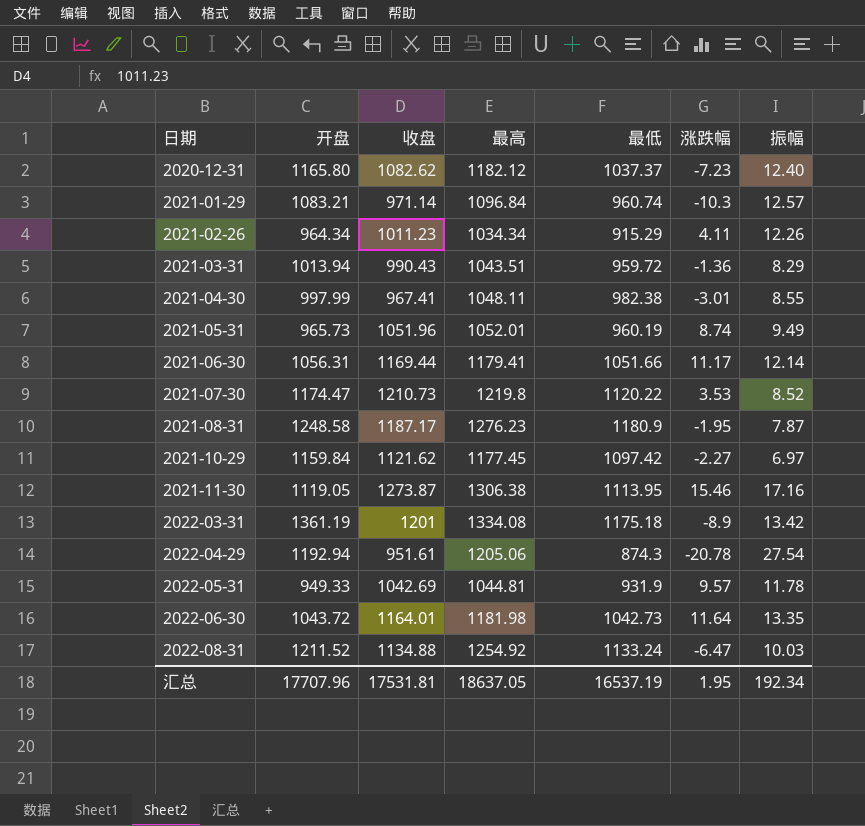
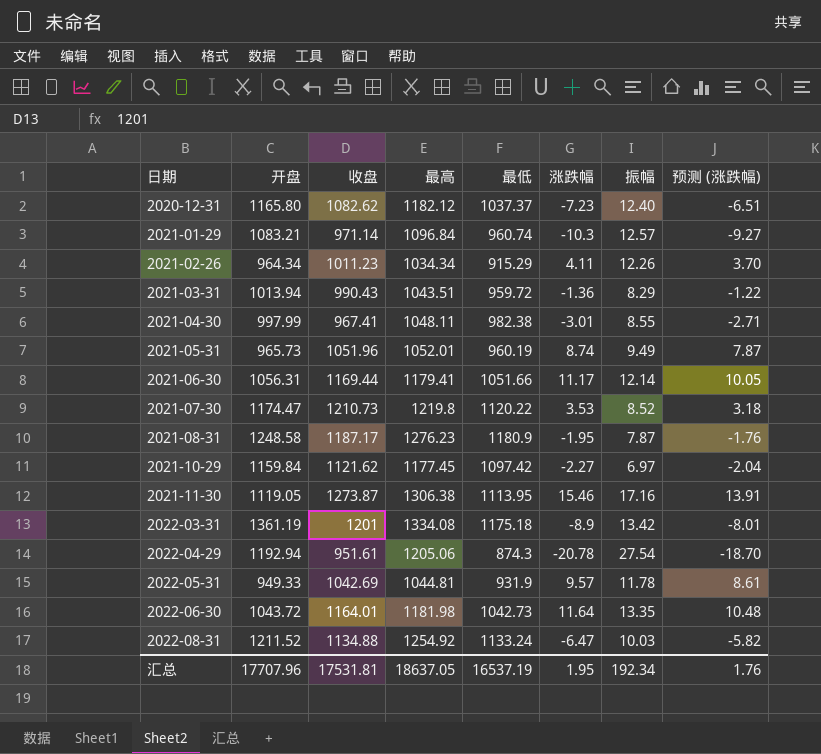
column 预测 (涨跌幅) | formula: none -> [涨跌幅] * 0.9

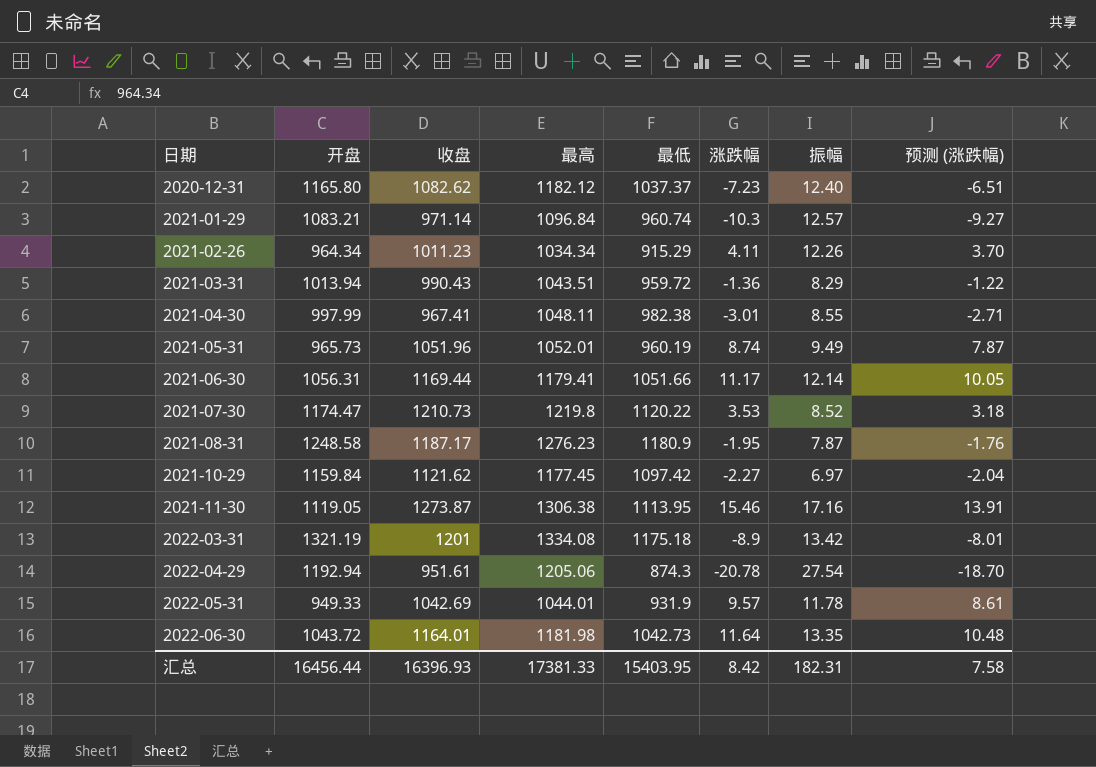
row 2022-08-31: 1211.52 | 1134.88 | 1254.92 | 1133.24 | -6.47 | 10.03 | -5.82 -> none
2022-03-31 | 开盘: 1361.19 -> 1321.19
2022-05-31 | 最高: 1044.81 -> 1044.01
汇总 | 开盘: 17707.96 -> 16456.44
汇总 | 收盘: 17531.81 -> 16396.93
汇总 | 最高: 18637.05 -> 17381.33
汇总 | 最低: 16537.19 -> 15403.95
汇总 | 涨跌幅: 1.95 -> 8.42
汇总 | 振幅: 192.34 -> 182.31
汇总 | 预测 (涨跌幅): 1.76 -> 7.58

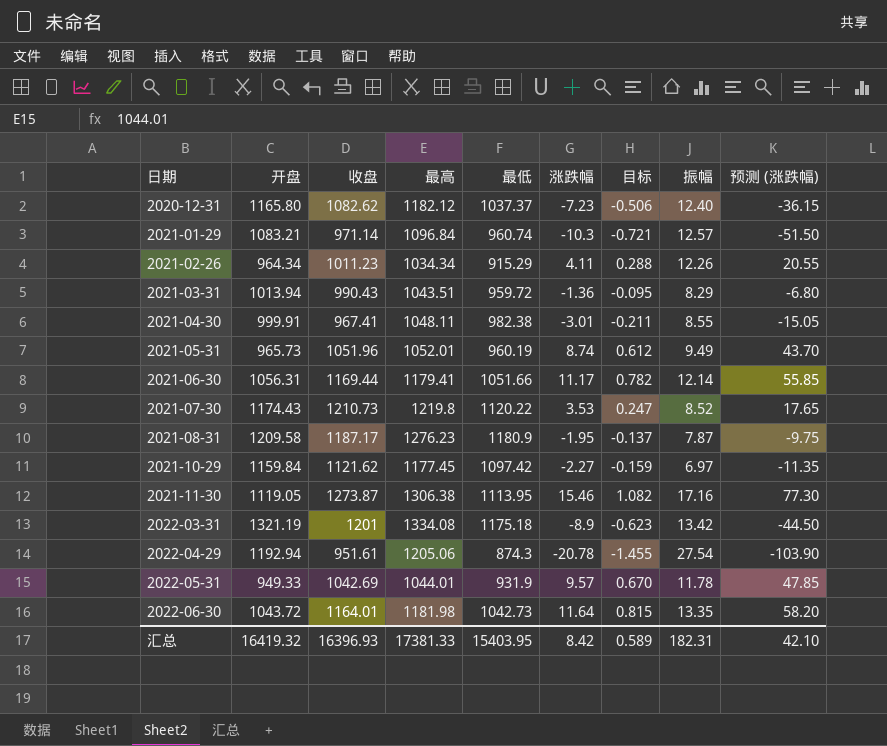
column 目标 | formula: none -> [涨跌幅] * 0.07
column 预测 (涨跌幅) | formula: [涨跌幅] * 0.9 -> [涨跌幅] * 5
2021-04-30 | 开盘: 997.99 -> 999.91
2021-07-30 | 开盘: 1174.47 -> 1174.43
2021-08-31 | 开盘: 1248.58 -> 1209.58
汇总 | 开盘: 16456.44 -> 16419.32
汇总 | 预测 (涨跌幅): 7.58 -> 42.10

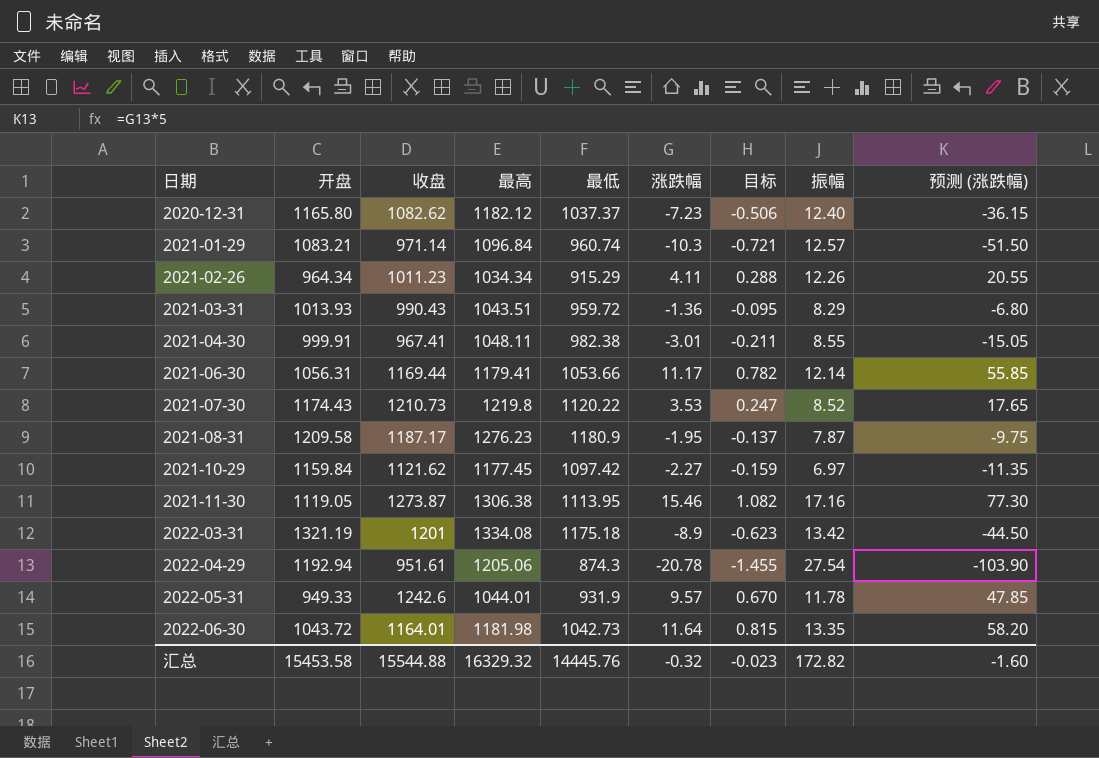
row 2021-05-31: 965.73 | 1051.96 | 1052.01 | 960.19 | 8.74 | 0.612 | 9.49 | 43.70 -> none
2021-03-31 | 开盘: 1013.94 -> 1013.93
2021-06-30 | 最低: 1051.66 -> 1053.66
2022-05-31 | 收盘: 1042.69 -> 1242.6
汇总 | 开盘: 16419.32 -> 15453.58
汇总 | 收盘: 16396.93 -> 15544.88
汇总 | 最高: 17381.33 -> 16329.32
汇总 | 最低: 15403.95 -> 14445.76
汇总 | 涨跌幅: 8.42 -> -0.32
汇总 | 目标: 0.589 -> -0.023
汇总 | 振幅: 182.31 -> 172.82
汇总 | 预测 (涨跌幅): 42.10 -> -1.60

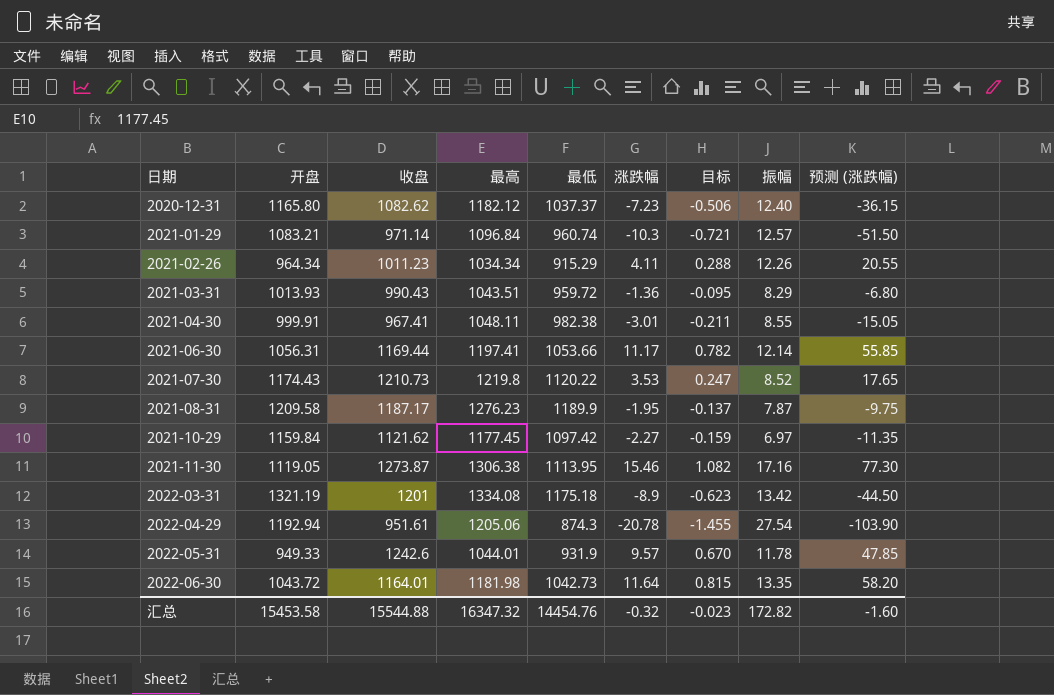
2021-06-30 | 最高: 1179.41 -> 1197.41
2021-08-31 | 最低: 1180.9 -> 1189.9
汇总 | 最高: 16329.32 -> 16347.32
汇总 | 最低: 14445.76 -> 14454.76

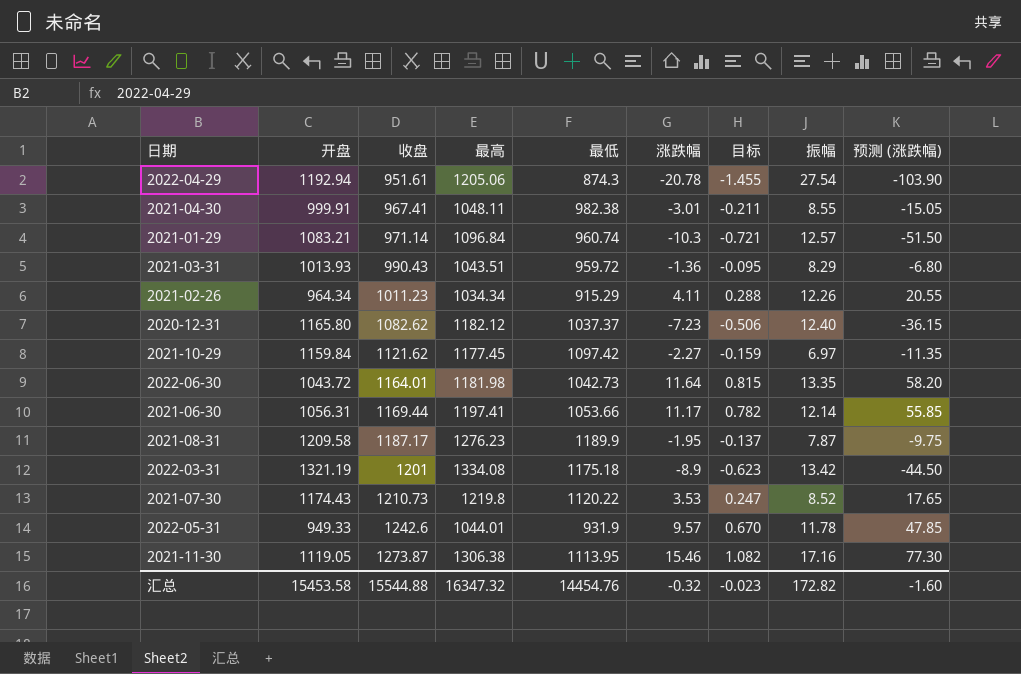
row order: 日期 ascending -> 收盘 ascending

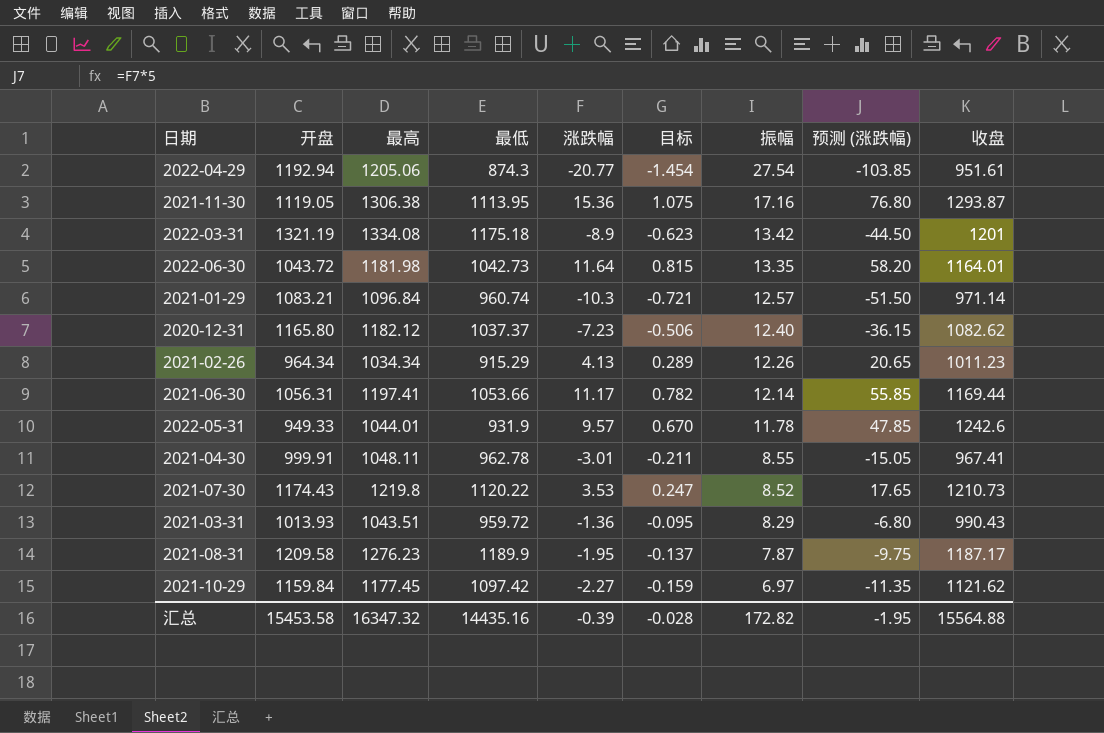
row order: 收盘 ascending -> 振幅 descending
column 收盘 | position: 3 -> 9
2022-04-29 | 涨跌幅: -20.78 -> -20.77
2022-04-29 | 目标: -1.455 -> -1.454
2022-04-29 | 预测 (涨跌幅): -103.90 -> -103.85
2021-11-30 | 涨跌幅: 15.46 -> 15.36
2021-11-30 | 目标: 1.082 -> 1.075
2021-11-30 | 预测 (涨跌幅): 77.30 -> 76.80
2021-11-30 | 收盘: 1273.87 -> 1293.87
2021-02-26 | 涨跌幅: 4.11 -> 4.13
2021-02-26 | 目标: 0.288 -> 0.289
2021-02-26 | 预测 (涨跌幅): 20.55 -> 20.65
2021-04-30 | 最低: 982.38 -> 962.78
汇总 | 最低: 14454.76 -> 14435.16
汇总 | 涨跌幅: -0.32 -> -0.39
汇总 | 目标: -0.023 -> -0.028
汇总 | 预测 (涨跌幅): -1.60 -> -1.95
汇总 | 收盘: 15544.88 -> 15564.88

